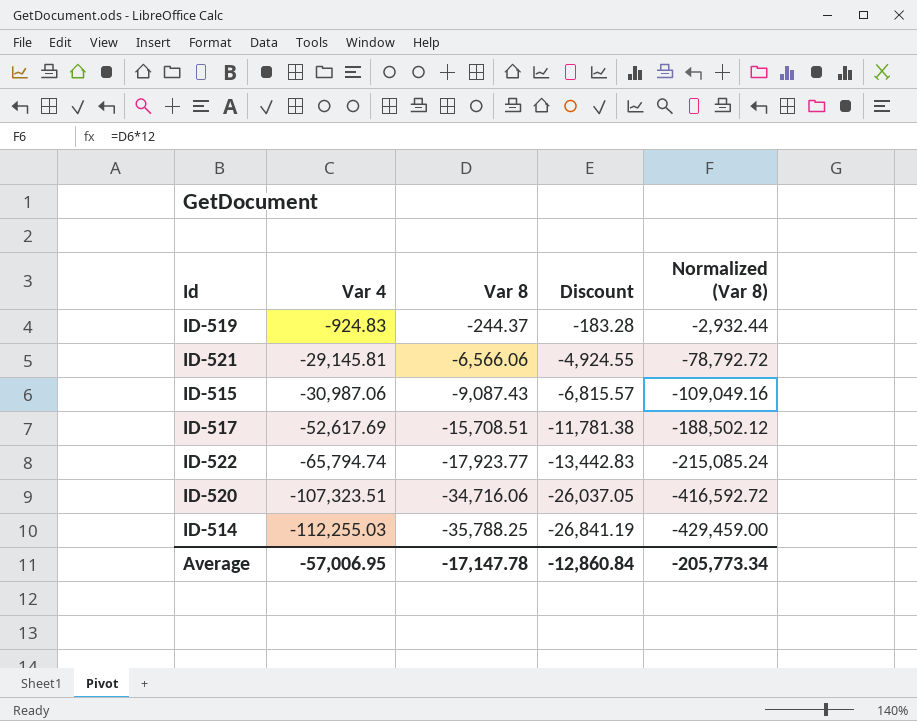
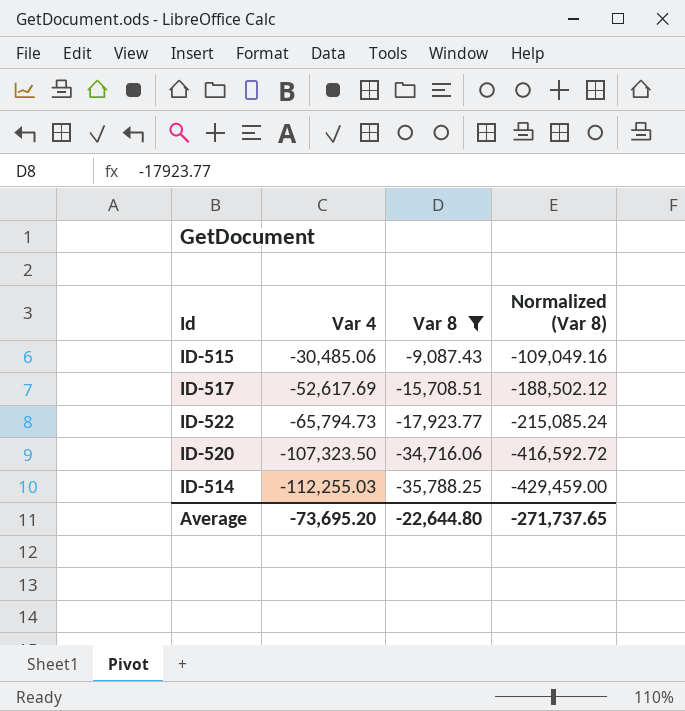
filter: none -> Var 8 <= -9,087.43
column Discount | formula: [Var 8] * 0.75 -> none
ID-515 | Var 4: -30,987.06 -> -30,485.06
ID-522 | Var 4: -65,794.74 -> -65,794.73
ID-520 | Var 4: -107,323.51 -> -107,323.50
Average | Var 4: -57,006.95 -> -73,695.20
Average | Var 8: -17,147.78 -> -22,644.80
Average | Normalized (Var 8): -205,773.34 -> -271,737.65

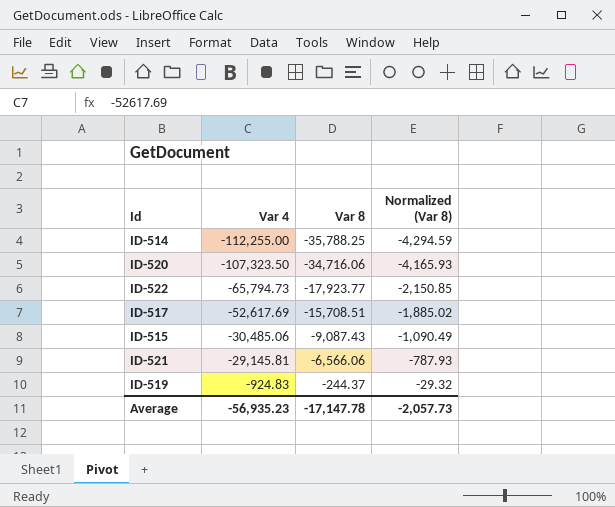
filter: Var 8 <= -9,087.43 -> none
row order: Var 4 descending -> Var 4 ascending
column Normalized (Var 8) | formula: [Var 8] * 12 -> [Var 8] * 0.12
ID-514 | Var 4: -112,255.03 -> -112,255.00
Average | Var 4: -73,695.20 -> -56,935.23
Average | Var 8: -22,644.80 -> -17,147.78
Average | Normalized (Var 8): -271,737.65 -> -2,057.73

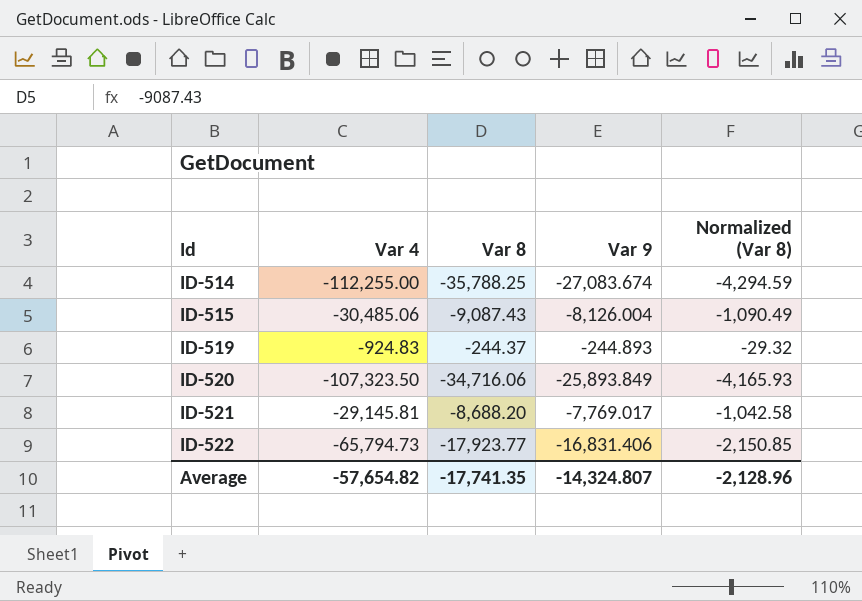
row order: Var 4 ascending -> Id ascending
column Var 9 | position: none -> 4
row ID-517: -52,617.69 | -15,708.51 | -1,885.02 -> none
ID-521 | Var 8: -6,566.06 -> -8,688.20
ID-521 | Normalized (Var 8): -787.93 -> -1,042.58
Average | Var 4: -56,935.23 -> -57,654.82
Average | Var 8: -17,147.78 -> -17,741.35
Average | Normalized (Var 8): -2,057.73 -> -2,128.96

